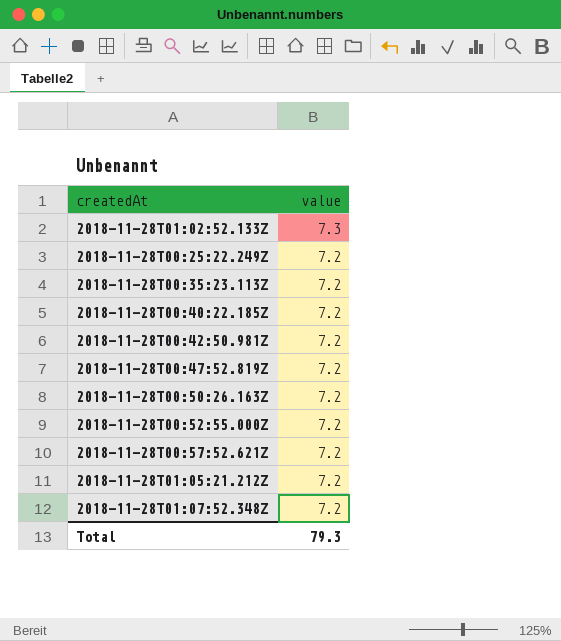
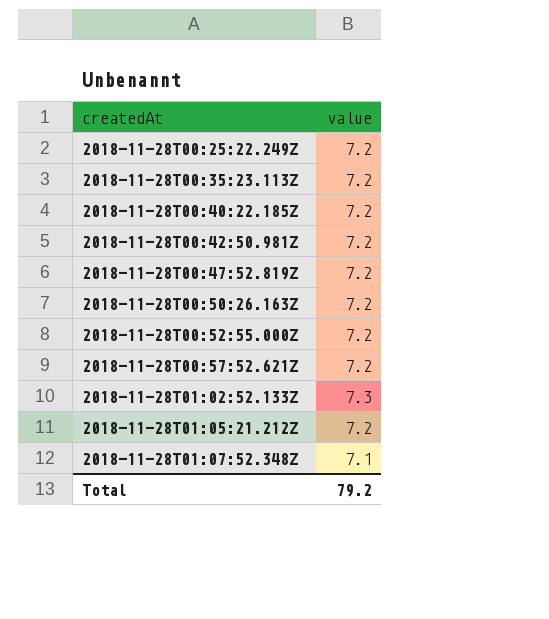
row order: value descending -> createdAt ascending
2018-11-28T01:07:52.348Z | value: 7.2 -> 7.1
Total | value: 79.3 -> 79.2

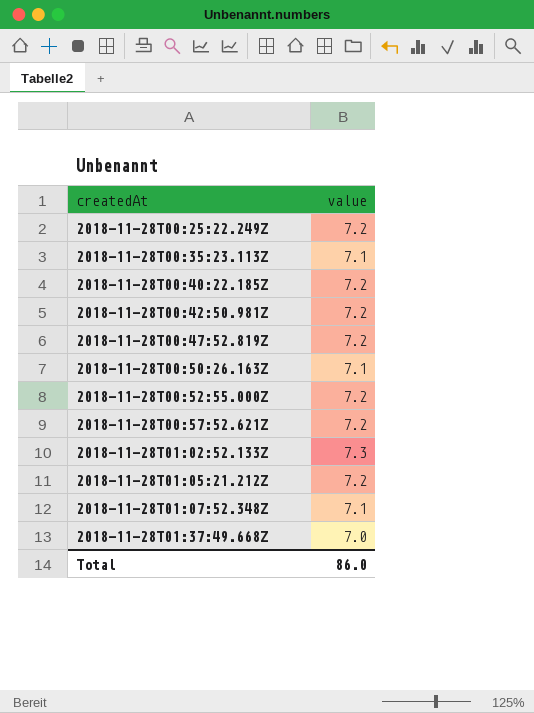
2018-11-28T00:35:23.113Z | value: 7.2 -> 7.1
2018-11-28T00:50:26.163Z | value: 7.2 -> 7.1
row 2018-11-28T01:37:49.668Z: none -> 7.0
Total | value: 79.2 -> 86.0

